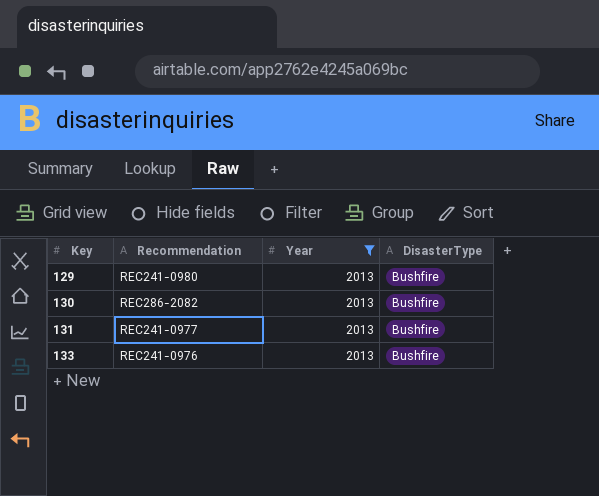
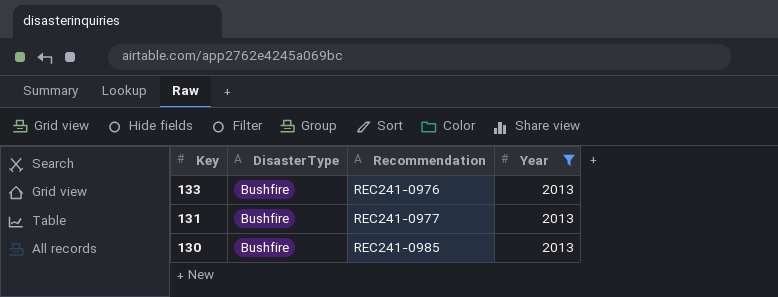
row order: Key ascending -> Key descending
column DisasterType | position: 4 -> 2
row 129: REC241-0980 | 2013 | Bushfire -> none
130 | Recommendation: REC286-2082 -> REC241-0985

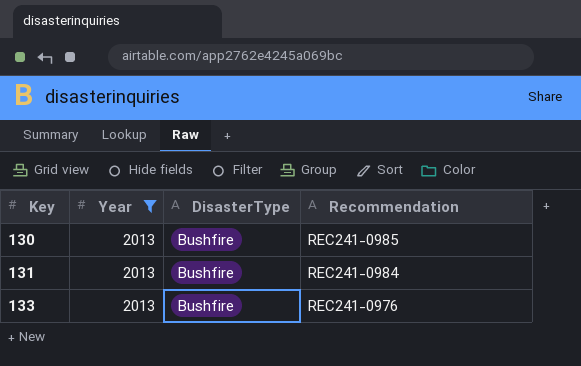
row order: Key descending -> Key ascending
column Year | position: 4 -> 2
131 | Recommendation: REC241-0977 -> REC241-0984

